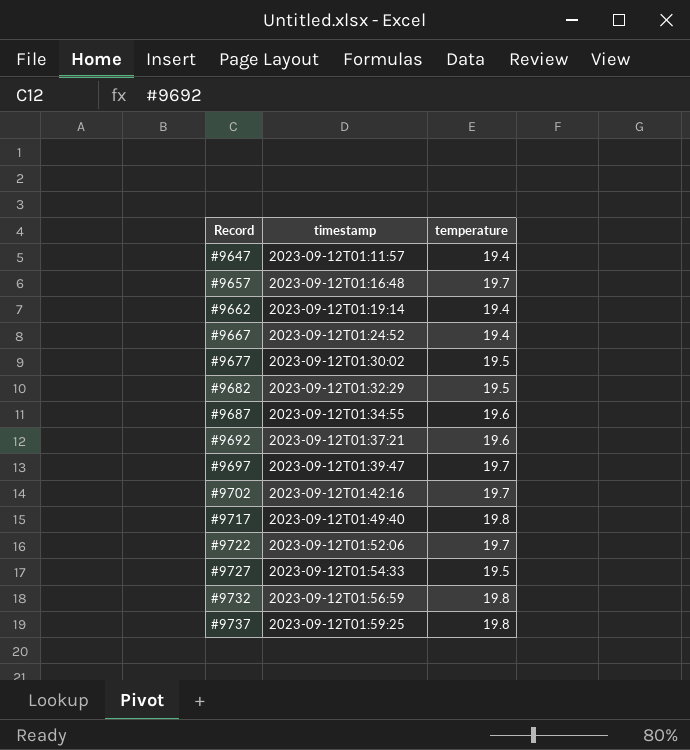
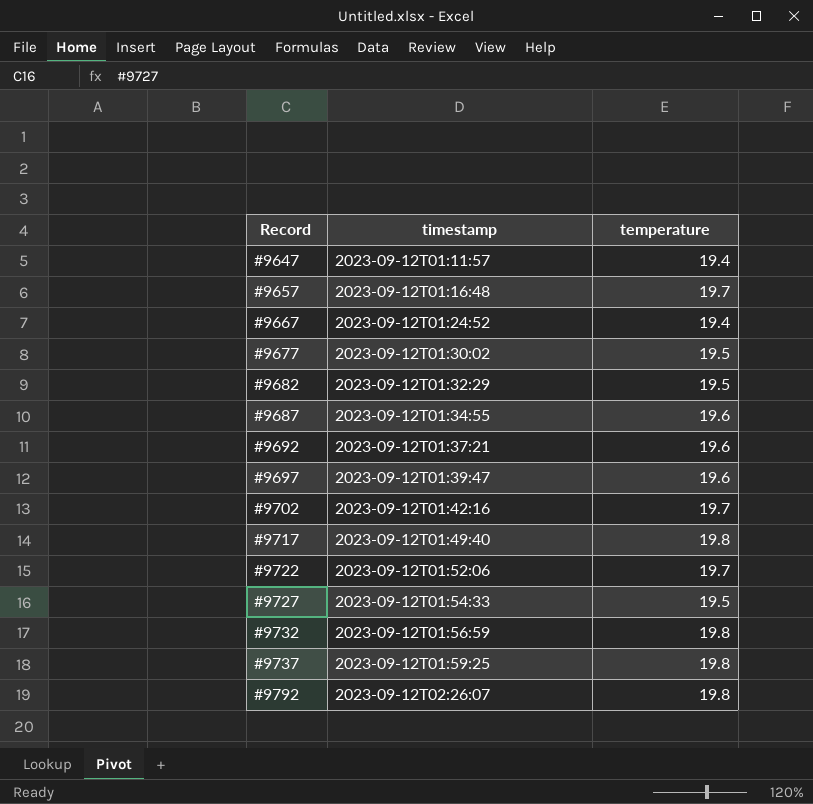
row #9662: 2023-09-12T01:19:14 | 19.4 -> none
#9697 | temperature: 19.7 -> 19.6
row #9792: none -> 2023-09-12T02:26:07 | 19.8

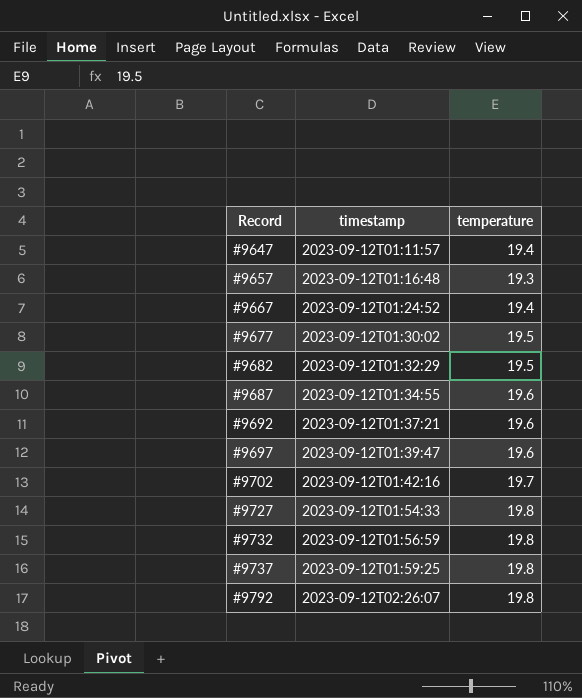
row #9717: 2023-09-12T01:49:40 | 19.8 -> none
row #9722: 2023-09-12T01:52:06 | 19.7 -> none
#9657 | temperature: 19.7 -> 19.3
#9727 | temperature: 19.5 -> 19.8

